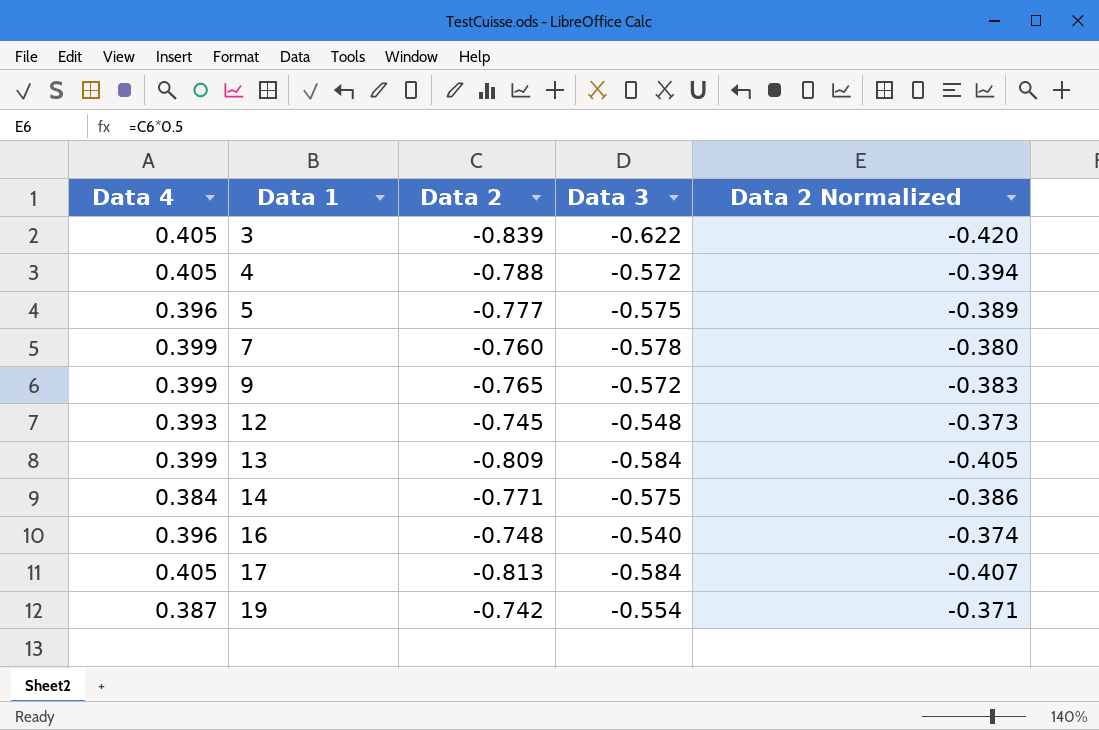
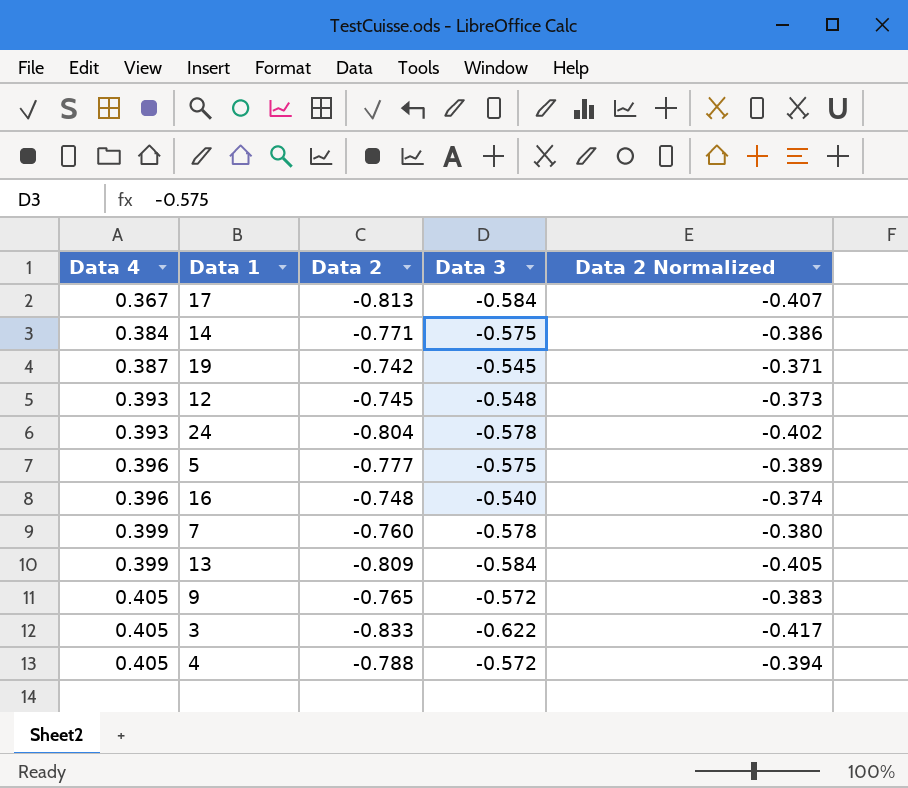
row order: Data 1 ascending -> Data 4 ascending
17 | Data 4: 0.405 -> 0.367
19 | Data 3: -0.554 -> -0.545
row 24: none -> 0.393 | -0.804 | -0.578 | -0.402
9 | Data 4: 0.399 -> 0.405
3 | Data 2: -0.839 -> -0.833
3 | Data 2 Normalized: -0.420 -> -0.417

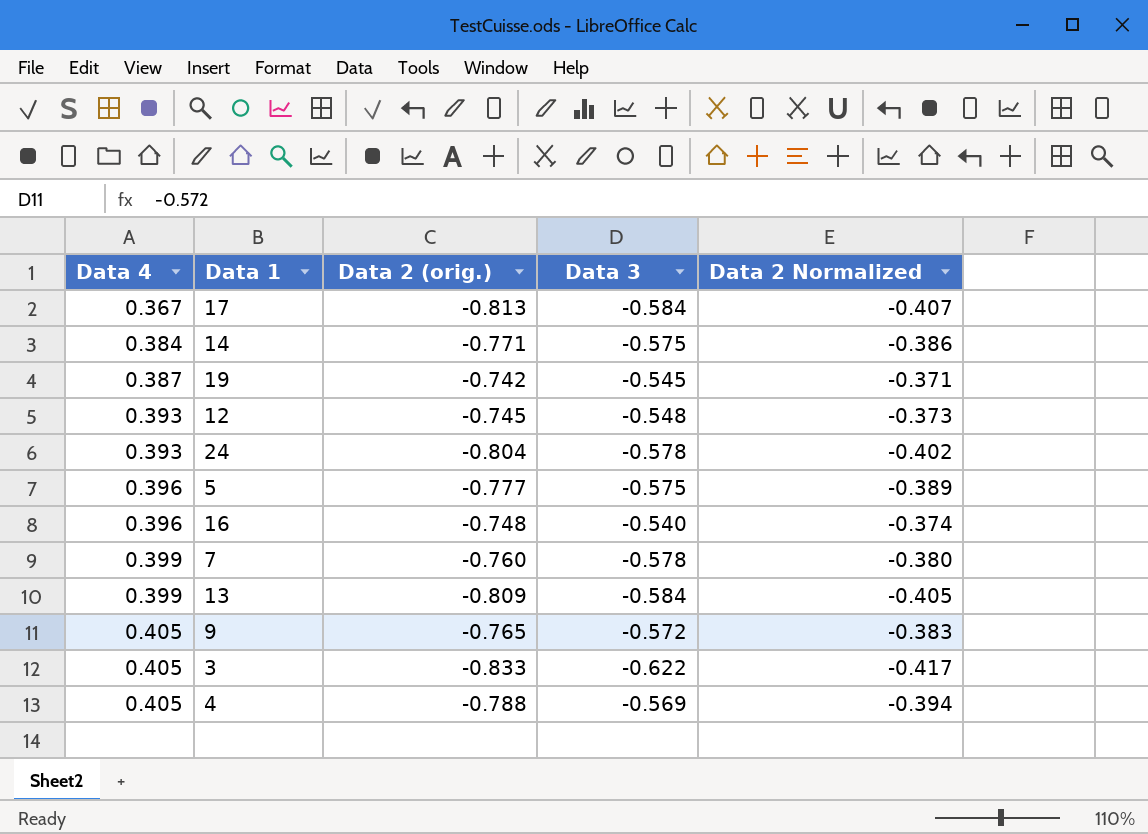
column name: Data 2 -> Data 2 (orig.)
4 | Data 3: -0.572 -> -0.569

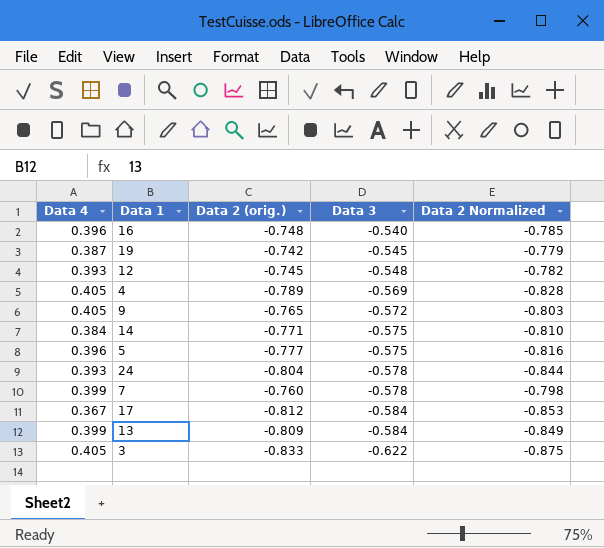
row order: Data 4 ascending -> Data 3 descending
column Data 2 Normalized | formula: [Data 2 (orig.)] * 0.5 -> [Data 2 (orig.)] * 1.05
4 | Data 2 (orig.): -0.788 -> -0.789
17 | Data 2 (orig.): -0.813 -> -0.812

